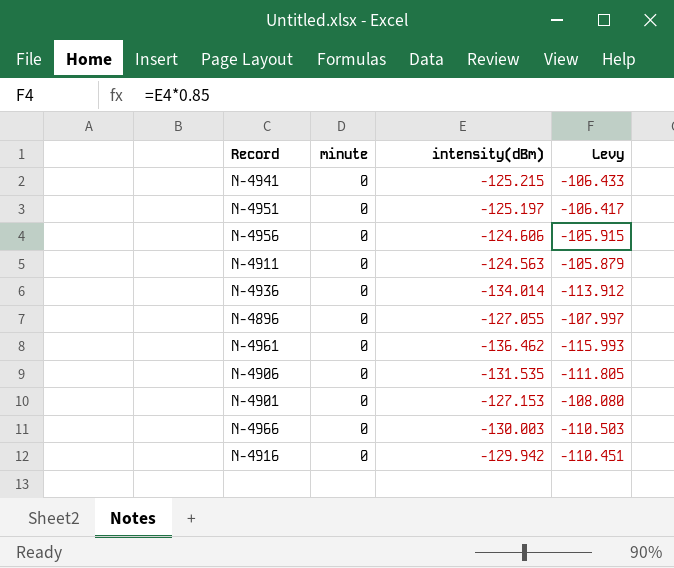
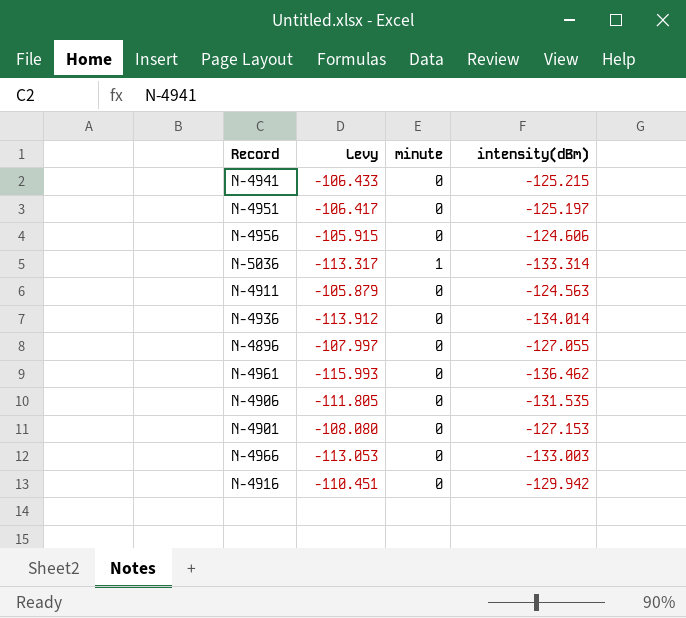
column Levy | position: 4 -> 2
row N-5036: none -> -113.317 | 1 | -133.314
N-4966 | Levy: -110.503 -> -113.053
N-4966 | intensity(dBm): -130.003 -> -133.003

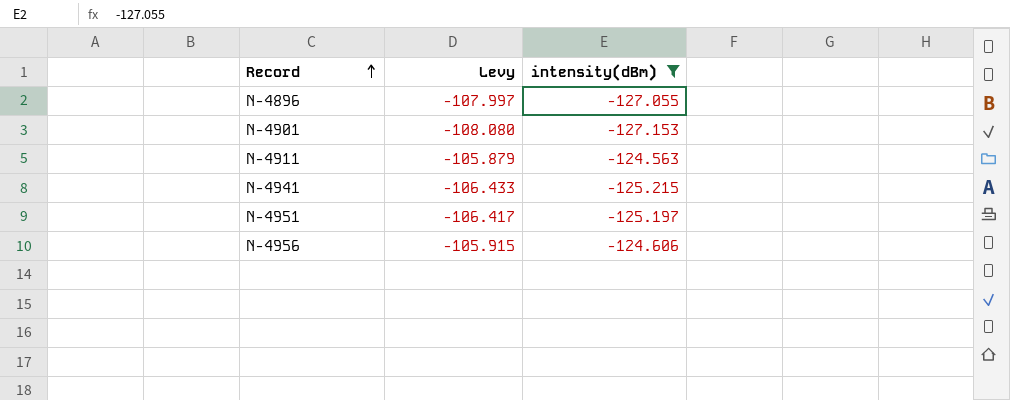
filter: none -> intensity(dBm) >= -127.153
row order: none -> Record ascending
column minute | position: 3 -> none

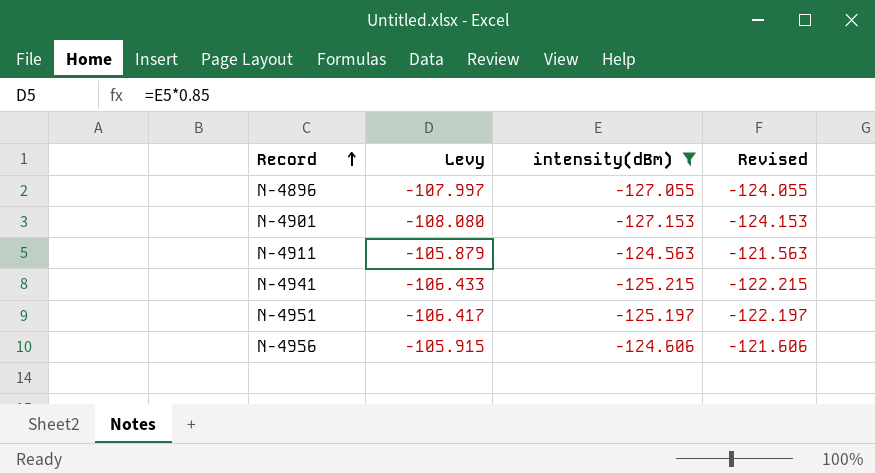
column Revised | formula: none -> [intensity(dBm)] + 3

